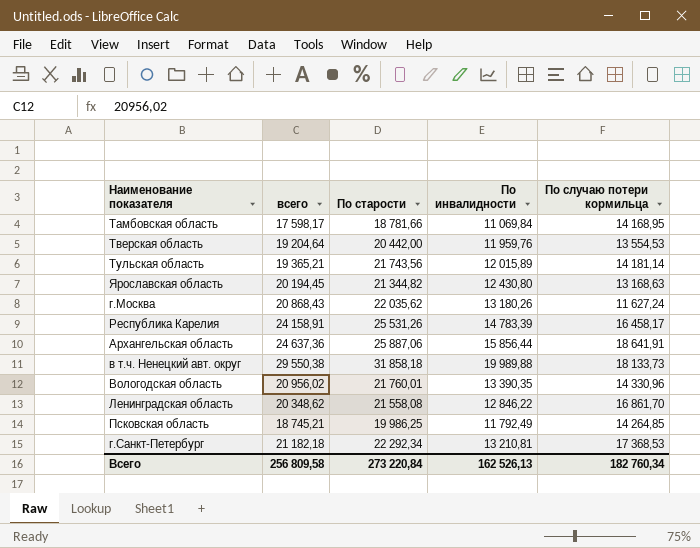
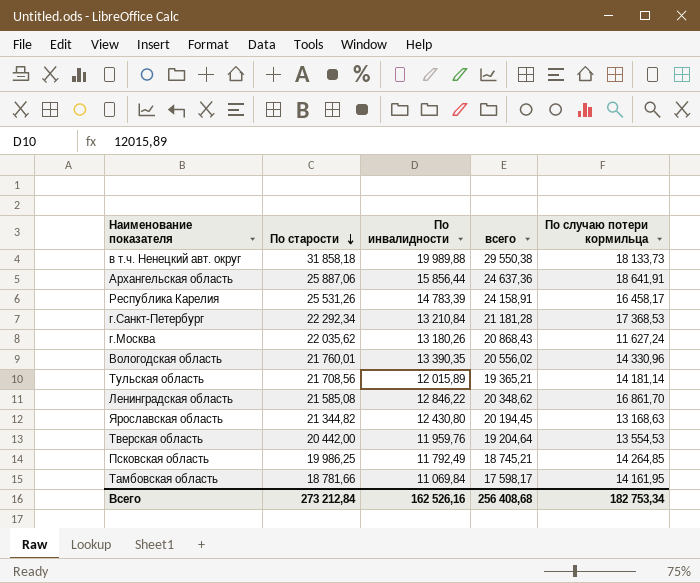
row order: none -> По старости descending
column всего | position: 2 -> 4
г.Санкт-Петербург | По инвалидности: 13 210,81 -> 13 210,84
г.Санкт-Петербург | всего: 21 182,18 -> 21 181,28
Вологодская область | всего: 20 956,02 -> 20 556,02
Тульская область | По старости: 21 743,56 -> 21 708,56
Ленинградская область | По старости: 21 558,08 -> 21 585,08
Тамбовская область | По случаю потери кормильца: 14 168,95 -> 14 161,95
Всего | По старости: 273 220,84 -> 273 212,84
Всего | По инвалидности: 162 526,13 -> 162 526,16
Всего | всего: 256 809,58 -> 256 408,68
Всего | По случаю потери кормильца: 182 760,34 -> 182 753,34

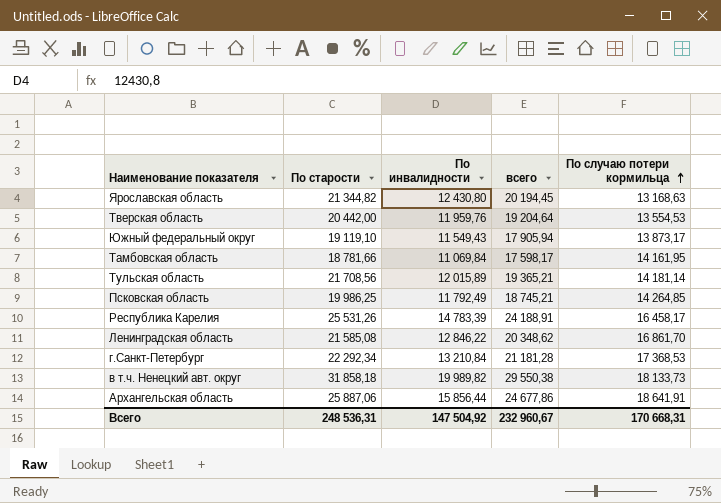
row order: По старости descending -> По случаю потери кормильца ascending
row г.Москва: 22 035,62 | 13 180,26 | 20 868,43 | 11 627,24 -> none
row Вологодская область: 21 760,01 | 13 390,35 | 20 556,02 | 14 330,96 -> none
row Южный федеральный округ: none -> 19 119,10 | 11 549,43 | 17 905,94 | 13 873,17
Республика Карелия | всего: 24 158,91 -> 24 188,91
в т.ч. Ненецкий авт. округ | По инвалидности: 19 989,88 -> 19 989,82
Архангельская область | всего: 24 637,36 -> 24 677,86
Всего | По старости: 273 212,84 -> 248 536,31
Всего | По инвалидности: 162 526,16 -> 147 504,92
Всего | всего: 256 408,68 -> 232 960,67
Всего | По случаю потери кормильца: 182 753,34 -> 170 668,31

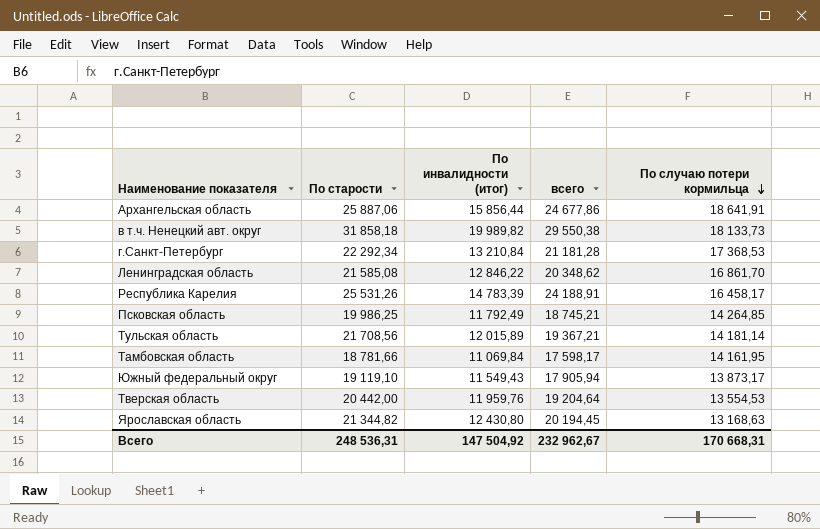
row order: По случаю потери кормильца ascending -> По случаю потери кормильца descending
column name: По инвалидности -> По инвалидности (итог)
Тульская область | всего: 19 365,21 -> 19 367,21
Всего | всего: 232 960,67 -> 232 962,67

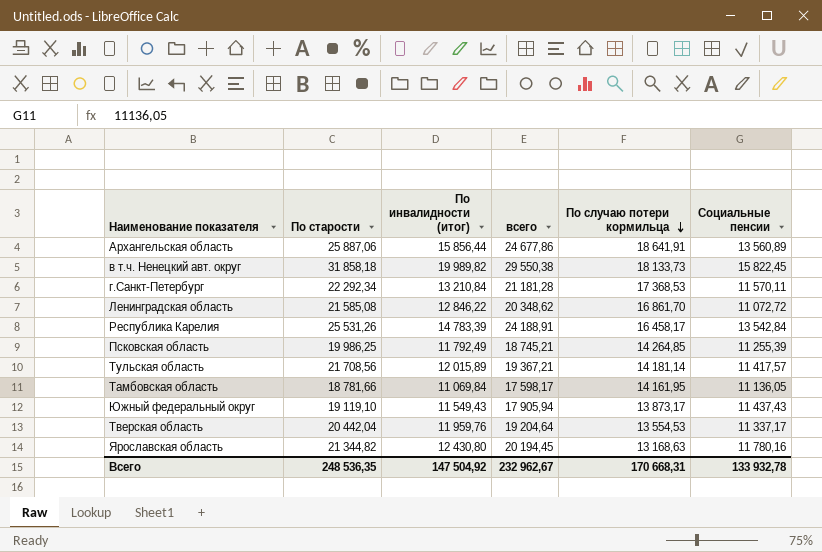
column Социальные пенсии | position: none -> 6
Тверская область | По старости: 20 442,00 -> 20 442,04
Всего | По старости: 248 536,31 -> 248 536,35

